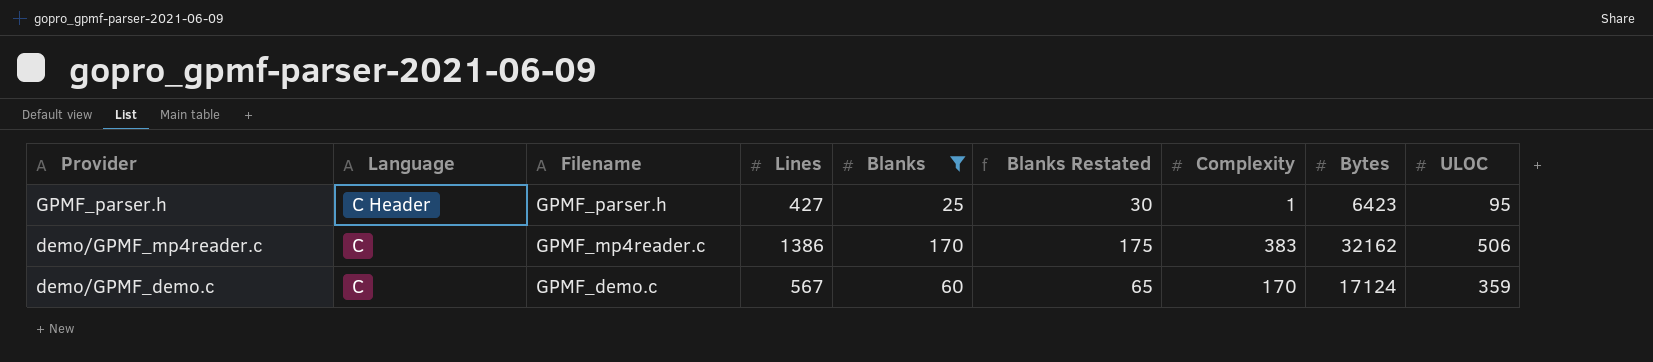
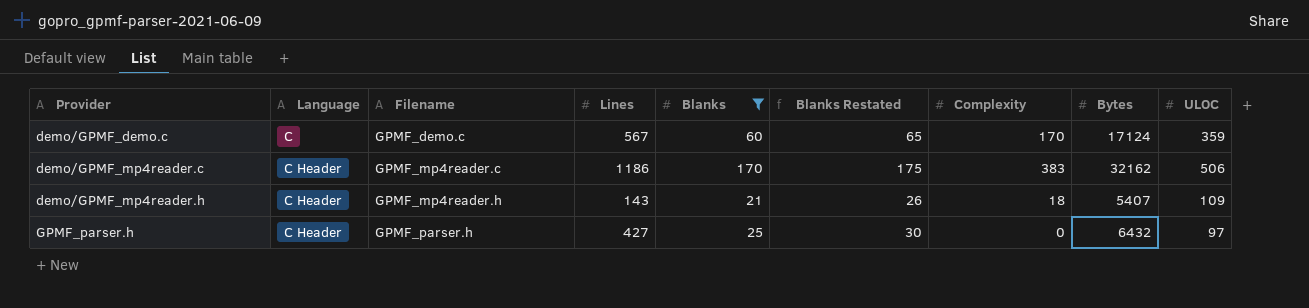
row order: Provider descending -> Provider ascending
demo/GPMF_mp4reader.c | Language: C -> C Header
demo/GPMF_mp4reader.c | Lines: 1386 -> 1186
row demo/GPMF_mp4reader.h: none -> C Header | GPMF_mp4reader.h | 143 | 21 | 26 | 18 | 5407 | 109
GPMF_parser.h | Complexity: 1 -> 0
GPMF_parser.h | Bytes: 6423 -> 6432
GPMF_parser.h | ULOC: 95 -> 97

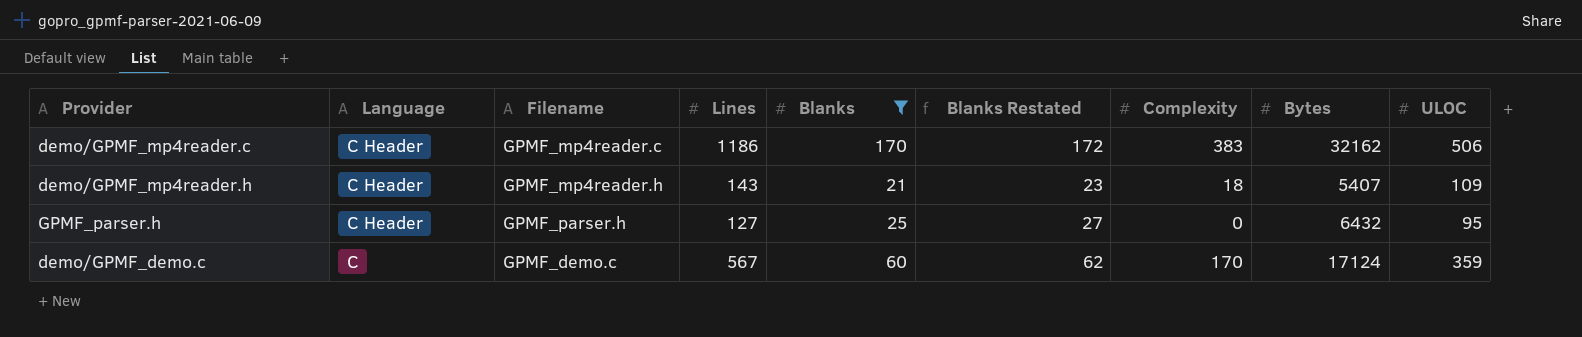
row order: Provider ascending -> Language descending
column Blanks Restated | formula: [Blanks] + 5 -> [Blanks] + 2
GPMF_parser.h | Lines: 427 -> 127
GPMF_parser.h | ULOC: 97 -> 95

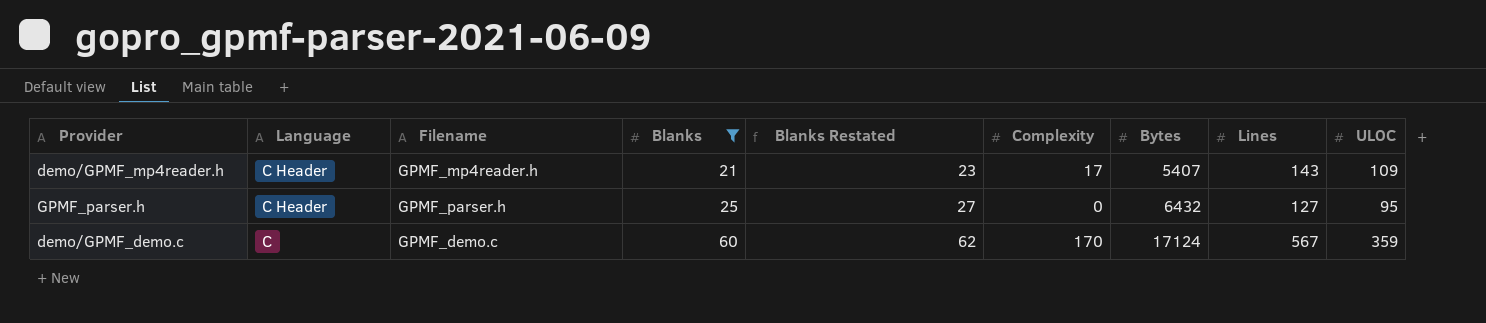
column Lines | position: 4 -> 8
row demo/GPMF_mp4reader.c: C Header | GPMF_mp4reader.c | 1186 | 170 | 172 | 383 | 32162 | 506 -> none
demo/GPMF_mp4reader.h | Complexity: 18 -> 17

